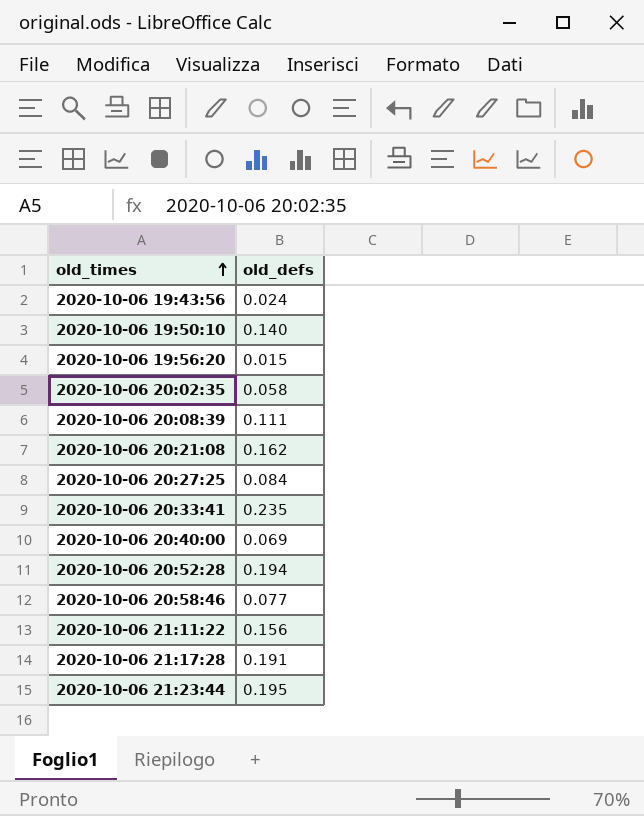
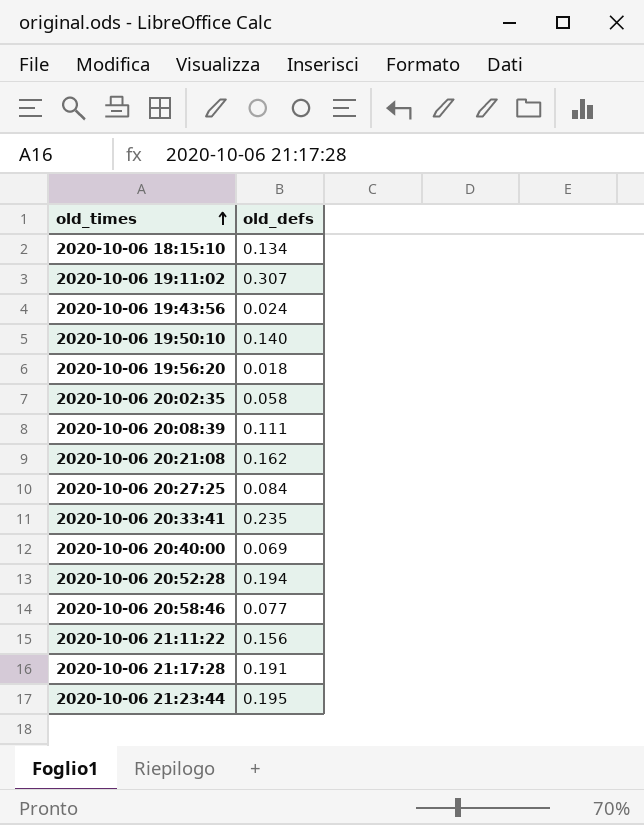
row 2020-10-06 18:15:10: none -> 0.134
row 2020-10-06 19:11:02: none -> 0.307
2020-10-06 19:56:20 | old_defs: 0.015 -> 0.018

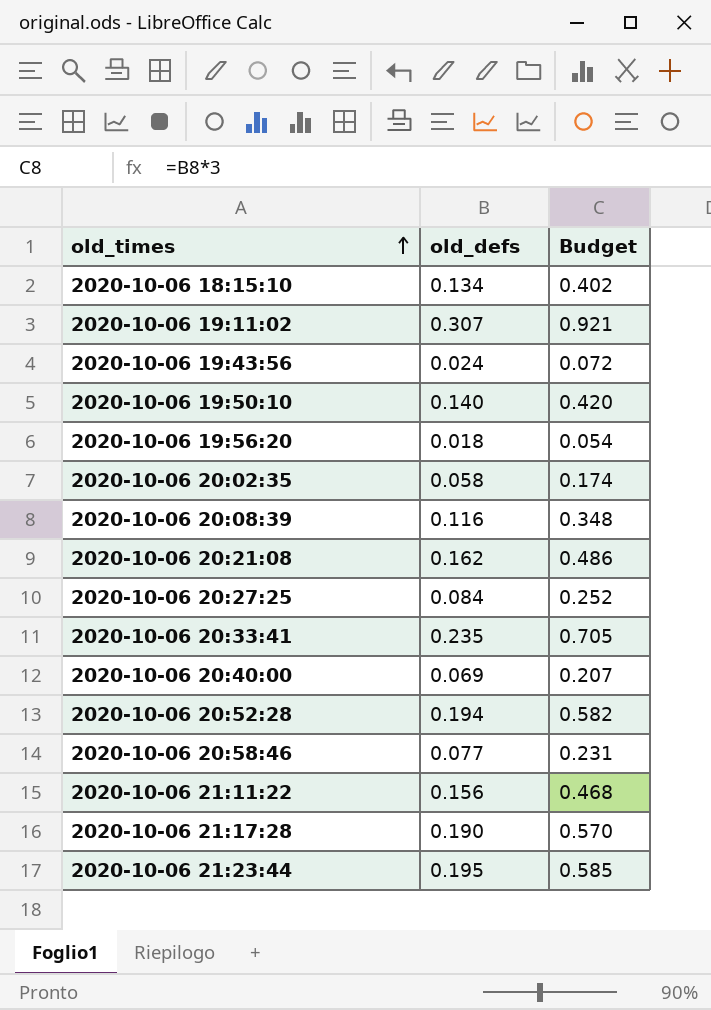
column Budget | formula: none -> [old_defs] * 3
2020-10-06 20:08:39 | old_defs: 0.111 -> 0.116
2020-10-06 21:17:28 | old_defs: 0.191 -> 0.190

